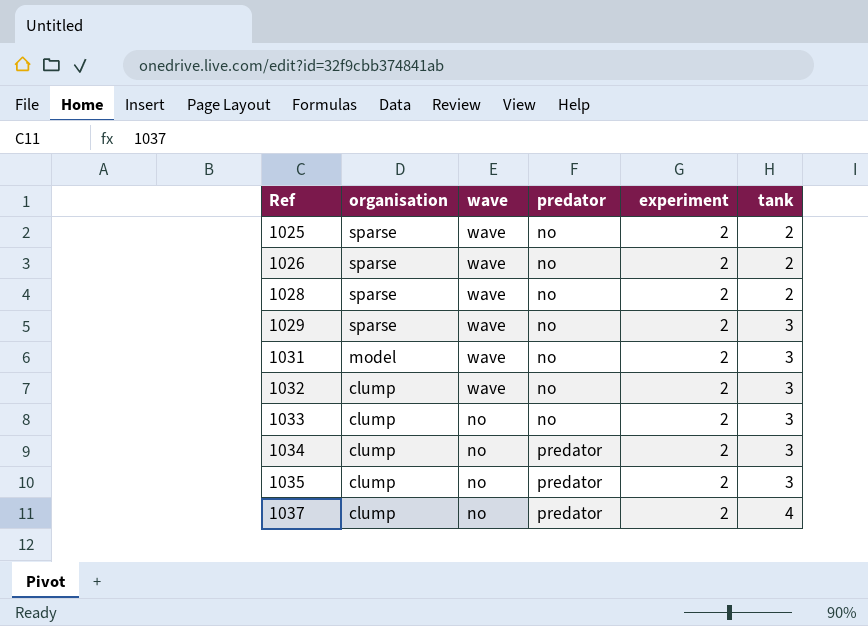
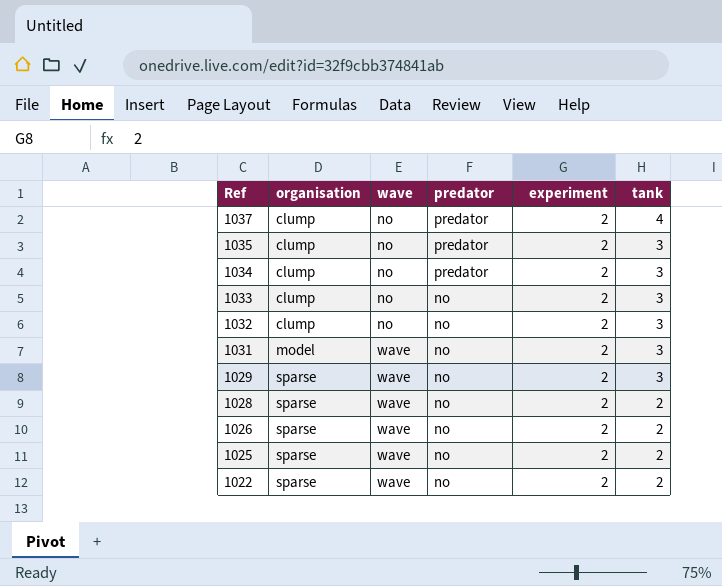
row order: Ref ascending -> Ref descending
1032 | wave: wave -> no
row 1022: none -> sparse | wave | no | 2 | 2

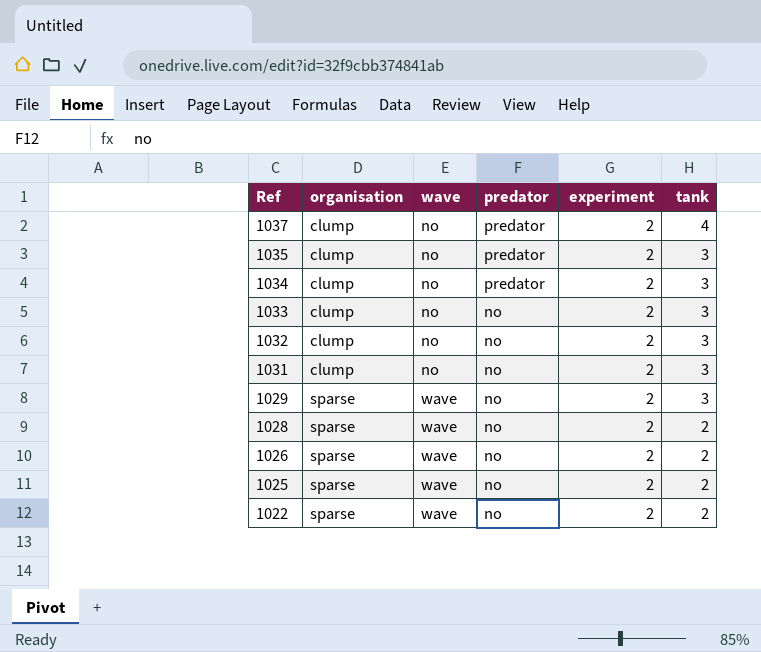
1031 | organisation: model -> clump
1031 | wave: wave -> no

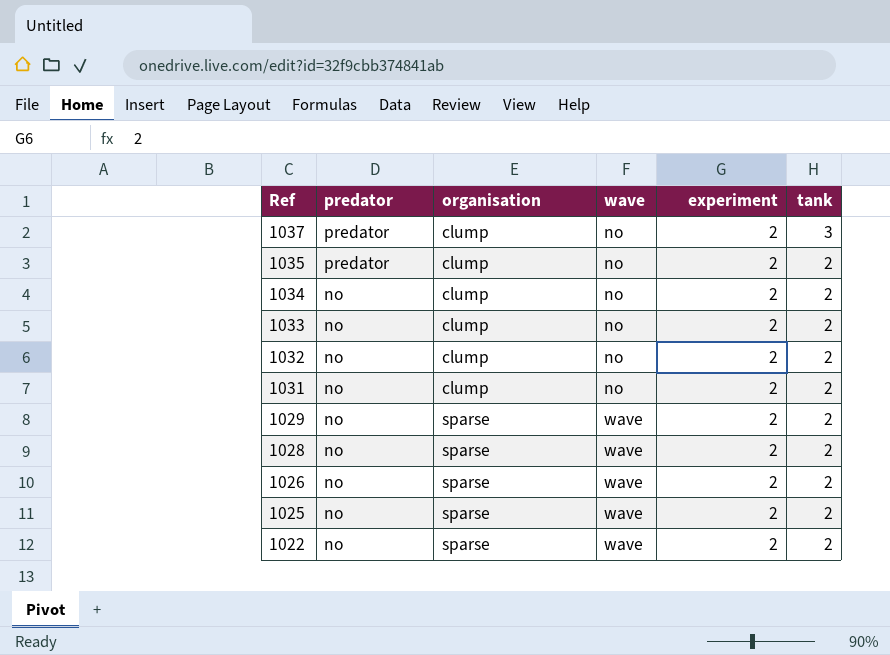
column predator | position: 4 -> 2
1037 | tank: 4 -> 3
1035 | tank: 3 -> 2
1034 | predator: predator -> no
1034 | tank: 3 -> 2
1033 | tank: 3 -> 2
1032 | tank: 3 -> 2
1031 | tank: 3 -> 2
1029 | tank: 3 -> 2

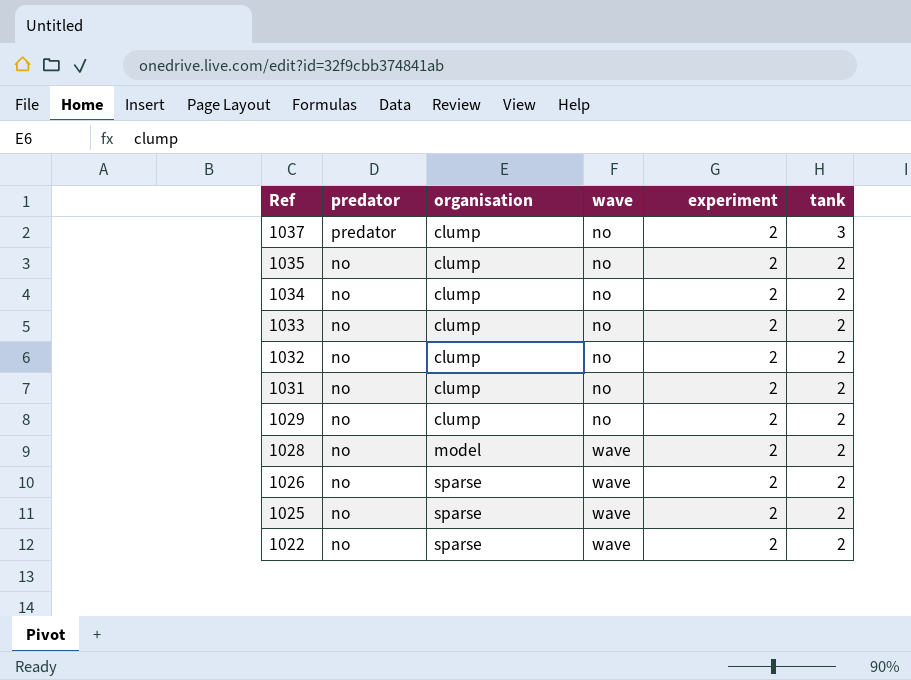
1035 | predator: predator -> no
1029 | organisation: sparse -> clump
1029 | wave: wave -> no
1028 | organisation: sparse -> model

